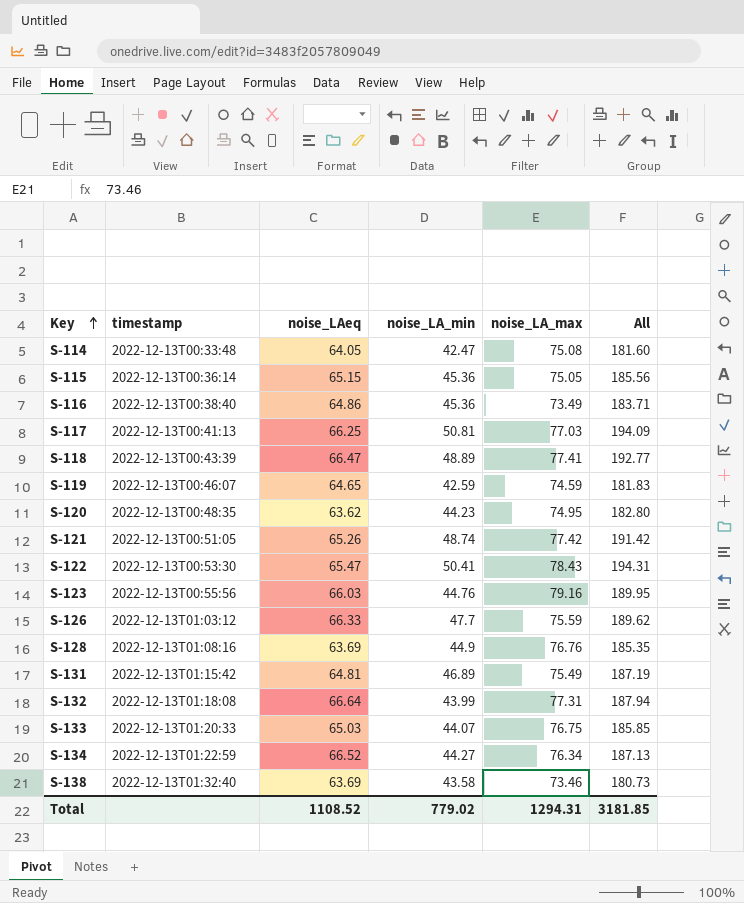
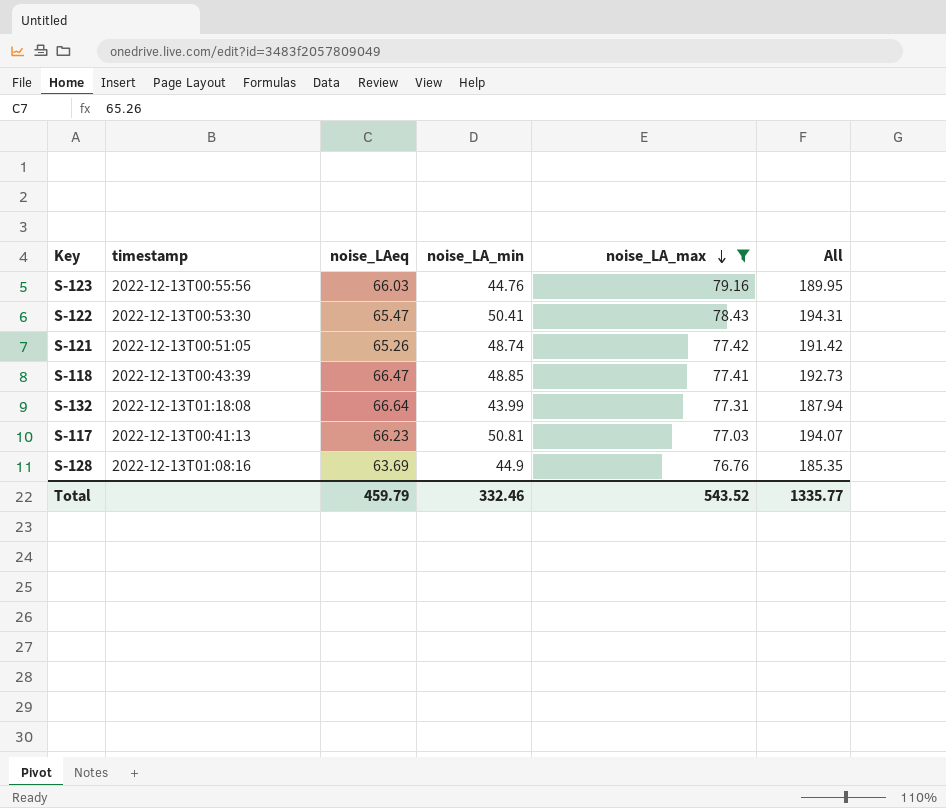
filter: none -> noise_LA_max >= 76.76
row order: Key ascending -> noise_LA_max descending
S-118 | noise_LA_min: 48.89 -> 48.85
S-118 | All: 192.77 -> 192.73
S-117 | noise_LAeq: 66.25 -> 66.23
S-117 | All: 194.09 -> 194.07
Total | noise_LAeq: 1108.52 -> 459.79
Total | noise_LA_min: 779.02 -> 332.46
Total | noise_LA_max: 1294.31 -> 543.52
Total | All: 3181.85 -> 1335.77

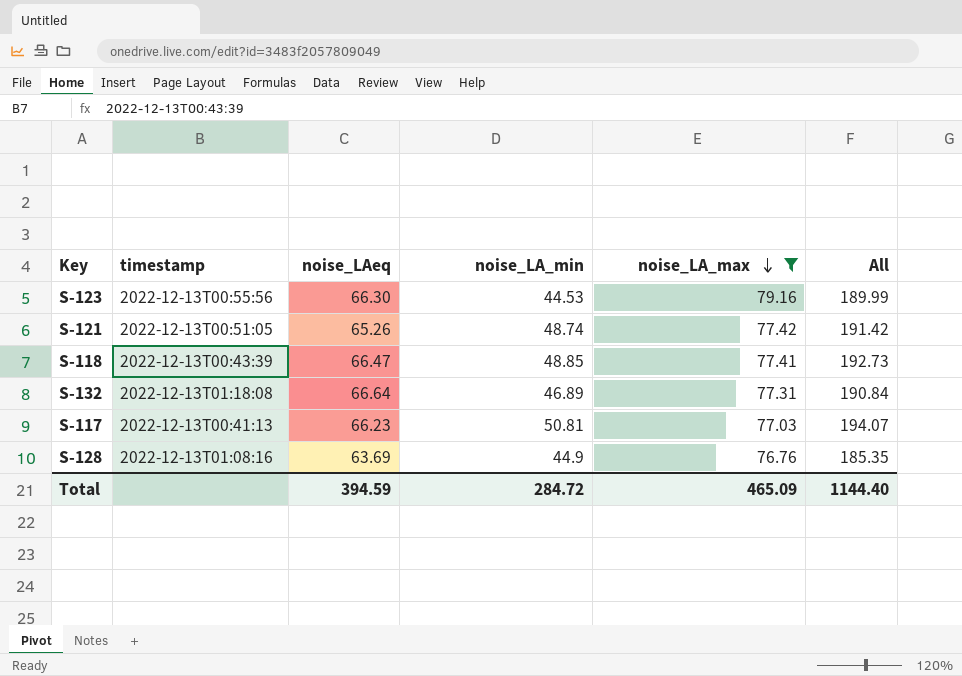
row S-122: 2022-12-13T00:53:30 | 65.47 | 50.41 | 78.43 | 194.31 -> none
S-123 | noise_LAeq: 66.03 -> 66.30
S-123 | noise_LA_min: 44.76 -> 44.53
S-123 | All: 189.95 -> 189.99
S-132 | noise_LA_min: 43.99 -> 46.89
S-132 | All: 187.94 -> 190.84
Total | noise_LAeq: 459.79 -> 394.59
Total | noise_LA_min: 332.46 -> 284.72
Total | noise_LA_max: 543.52 -> 465.09
Total | All: 1335.77 -> 1144.40

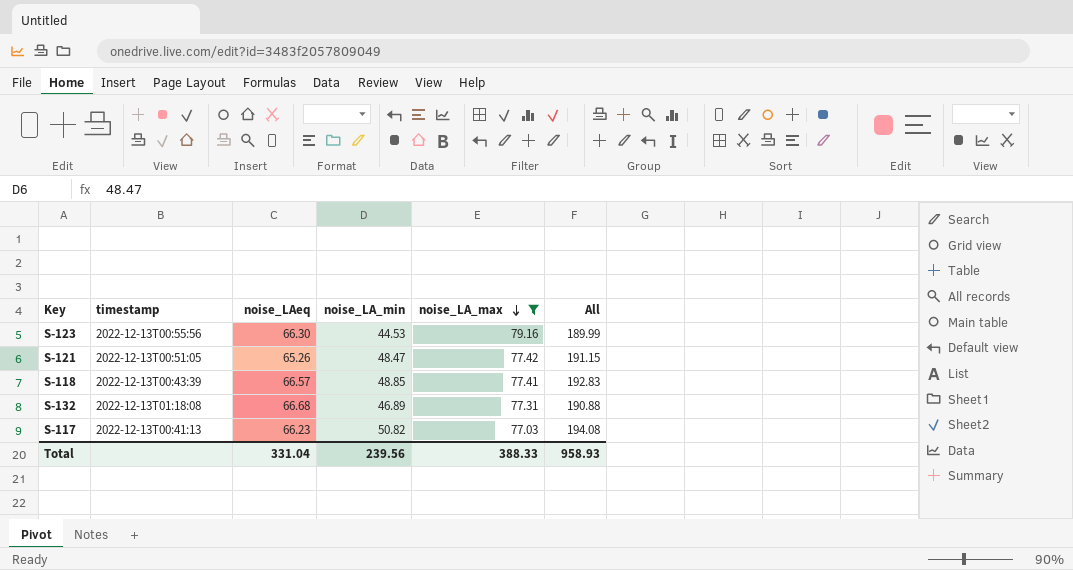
row S-128: 2022-12-13T01:08:16 | 63.69 | 44.9 | 76.76 | 185.35 -> none
S-121 | noise_LA_min: 48.74 -> 48.47
S-121 | All: 191.42 -> 191.15
S-118 | noise_LAeq: 66.47 -> 66.57
S-118 | All: 192.73 -> 192.83
S-132 | noise_LAeq: 66.64 -> 66.68
S-132 | All: 190.84 -> 190.88
S-117 | noise_LA_min: 50.81 -> 50.82
S-117 | All: 194.07 -> 194.08
Total | noise_LAeq: 394.59 -> 331.04
Total | noise_LA_min: 284.72 -> 239.56
Total | noise_LA_max: 465.09 -> 388.33
Total | All: 1144.40 -> 958.93

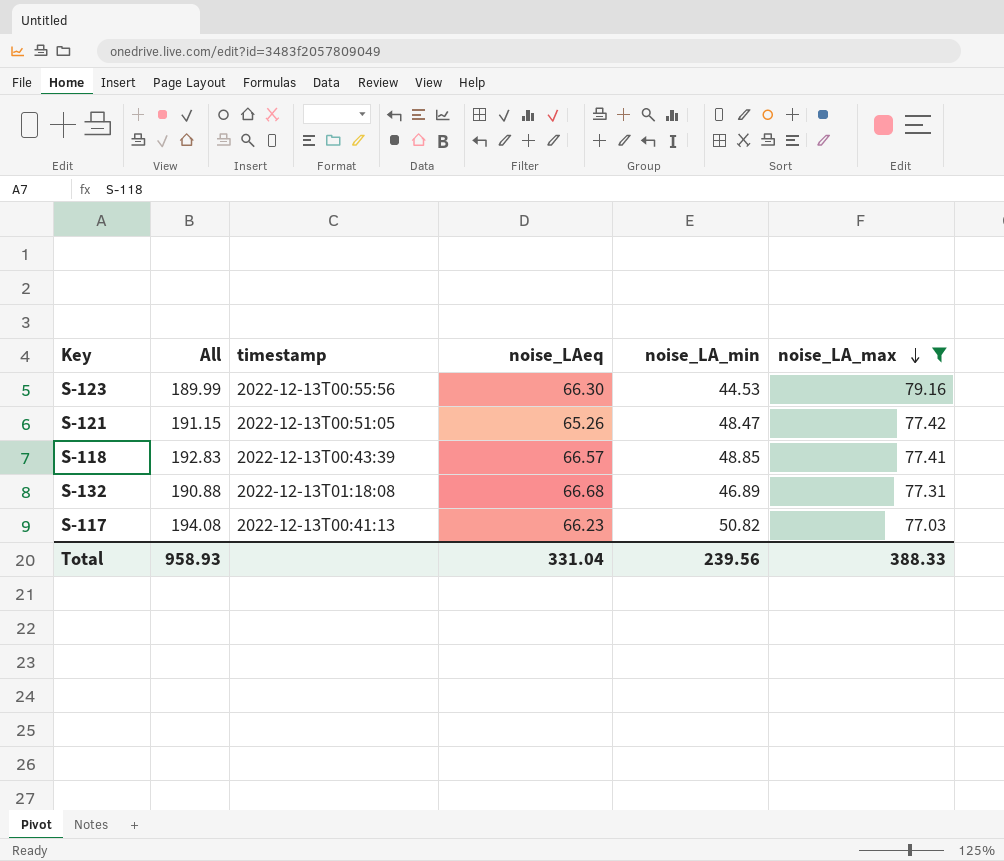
column All | position: 6 -> 2

